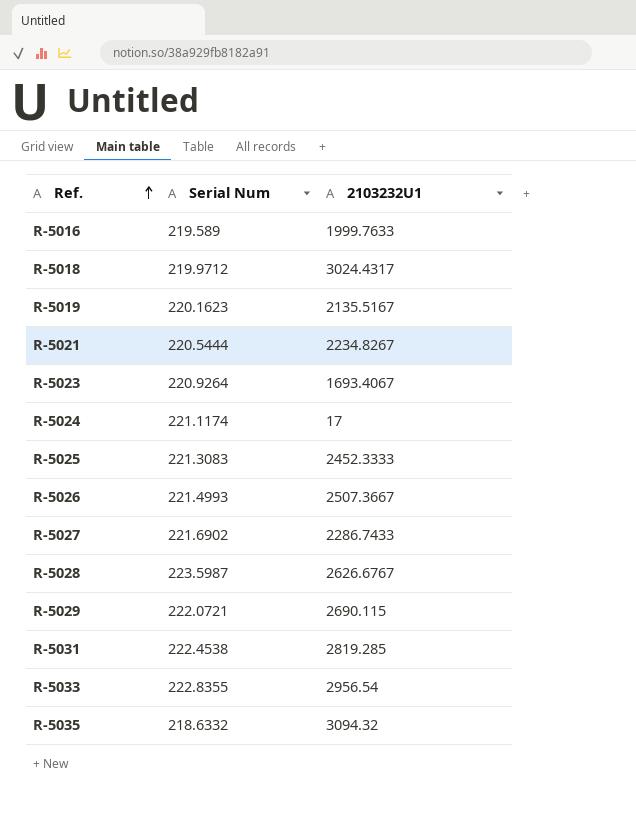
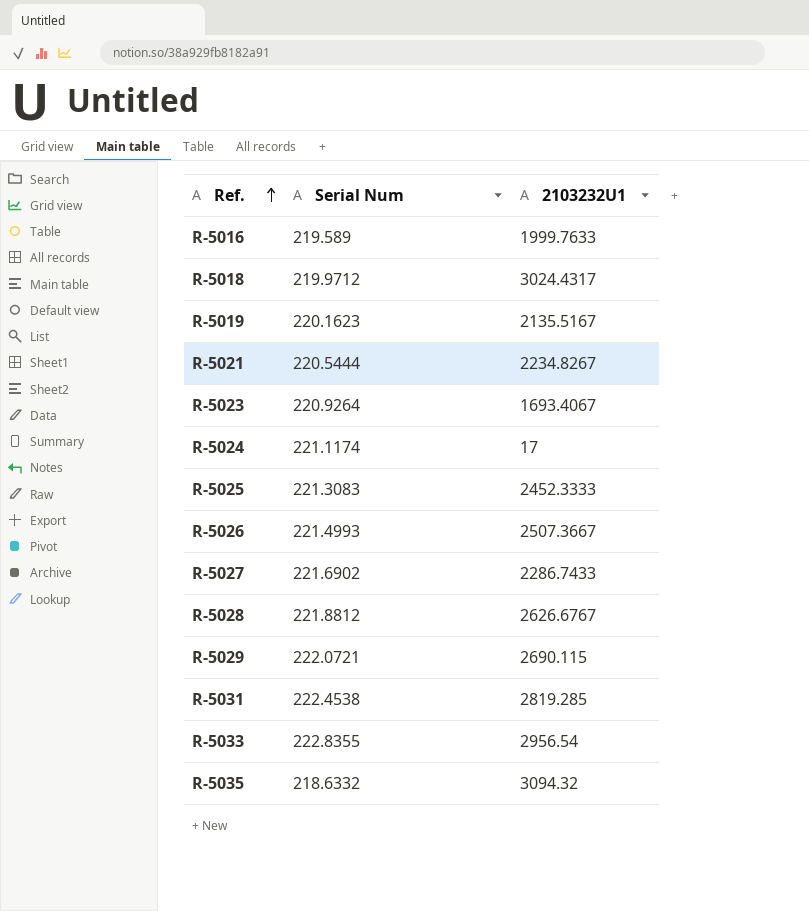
R-5028 | Serial Num: 223.5987 -> 221.8812

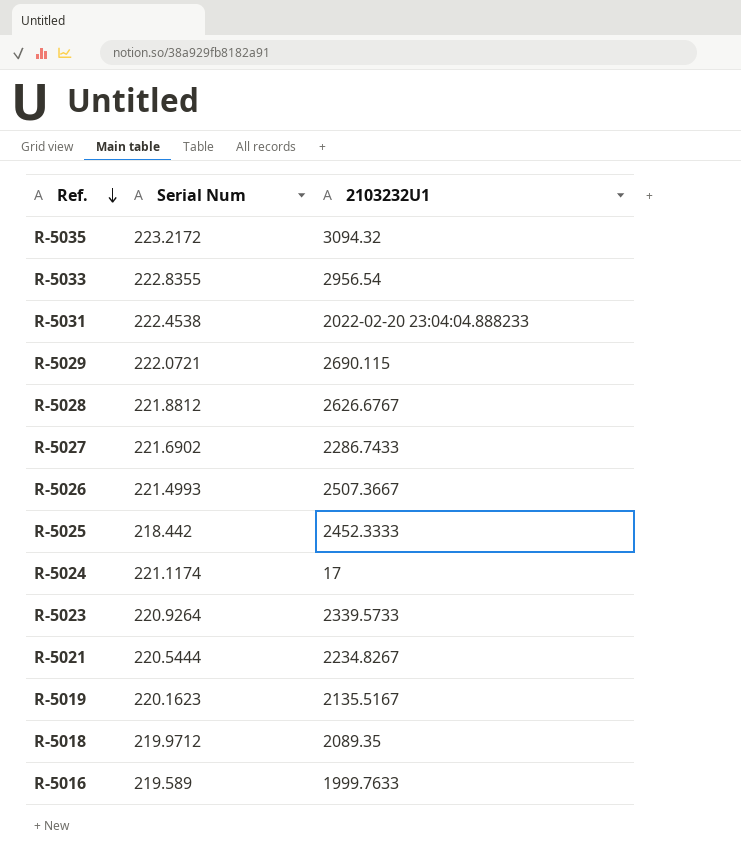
row order: Ref. ascending -> Ref. descending
R-5035 | Serial Num: 218.6332 -> 223.2172
R-5031 | 2103232U1: 2819.285 -> 2022-02-20 23:04:04.888233
R-5025 | Serial Num: 221.3083 -> 218.442
R-5023 | 2103232U1: 1693.4067 -> 2339.5733
R-5018 | 2103232U1: 3024.4317 -> 2089.35

